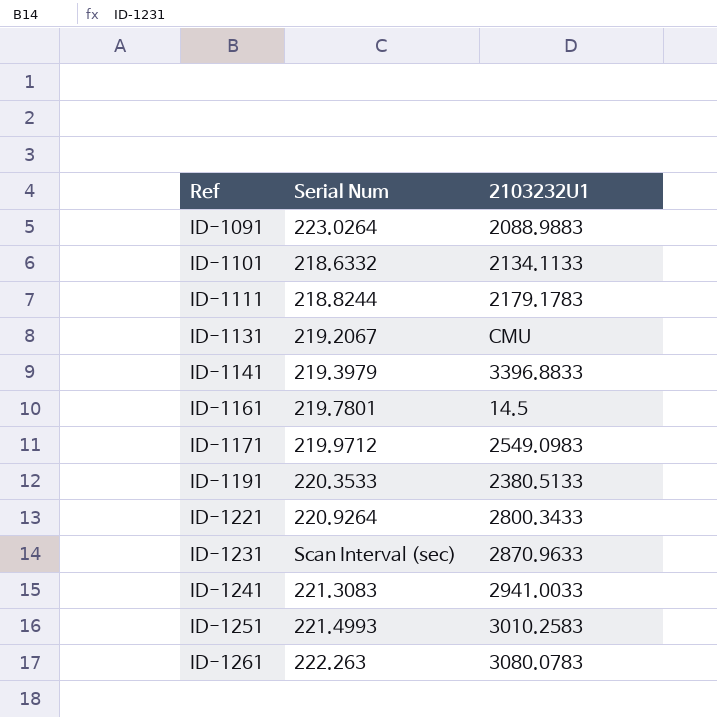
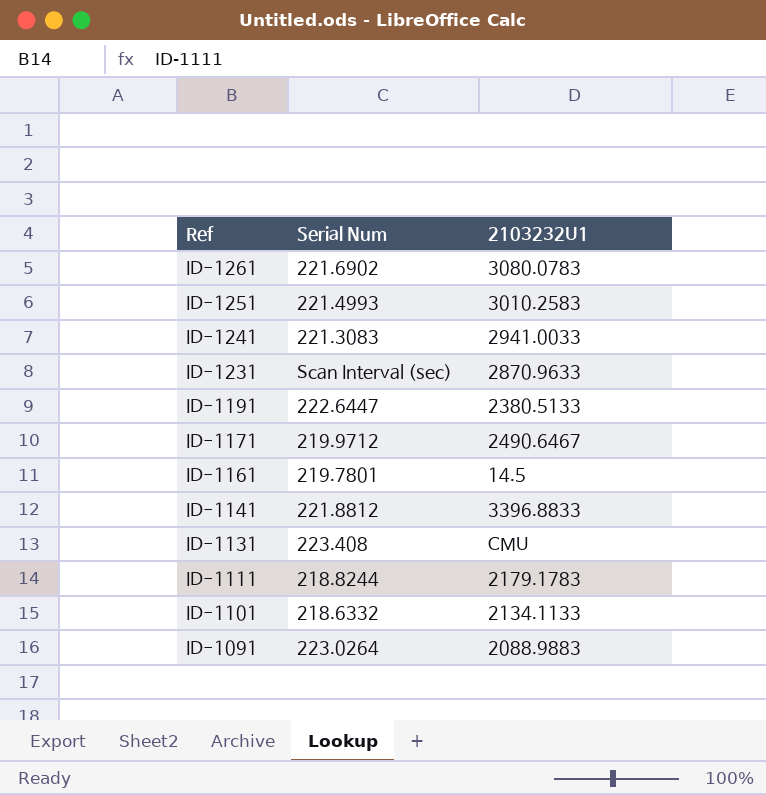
row order: Ref ascending -> Ref descending
row ID-1221: 220.9264 | 2800.3433 -> none
ID-1261 | Serial Num: 222.263 -> 221.6902
ID-1191 | Serial Num: 220.3533 -> 222.6447
ID-1171 | 2103232U1: 2549.0983 -> 2490.6467
ID-1141 | Serial Num: 219.3979 -> 221.8812
ID-1131 | Serial Num: 219.2067 -> 223.408

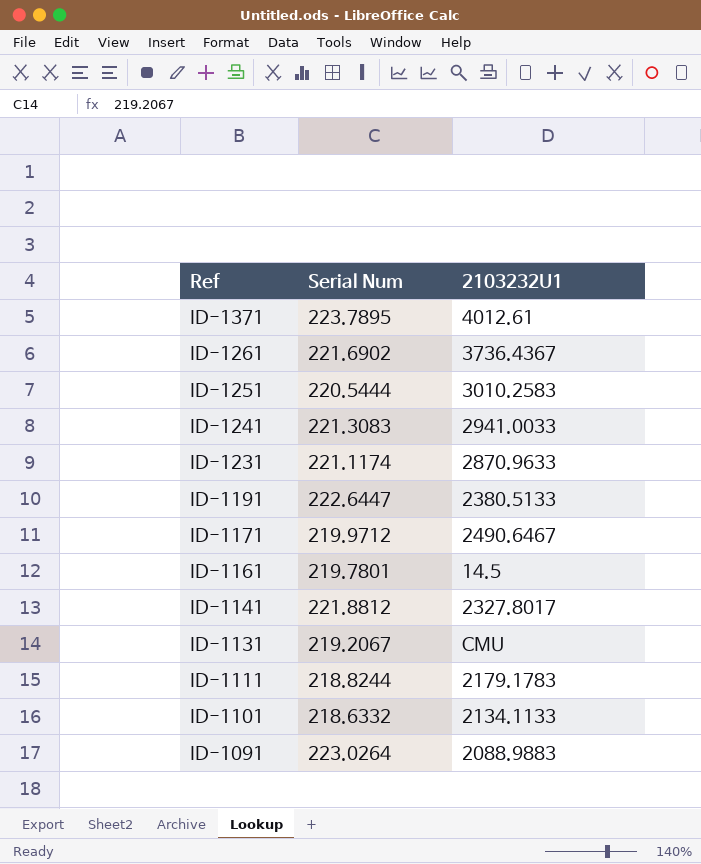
row ID-1371: none -> 223.7895 | 4012.61
ID-1261 | 2103232U1: 3080.0783 -> 3736.4367
ID-1251 | Serial Num: 221.4993 -> 220.5444
ID-1231 | Serial Num: Scan Interval (sec) -> 221.1174
ID-1141 | 2103232U1: 3396.8833 -> 2327.8017
ID-1131 | Serial Num: 223.408 -> 219.2067

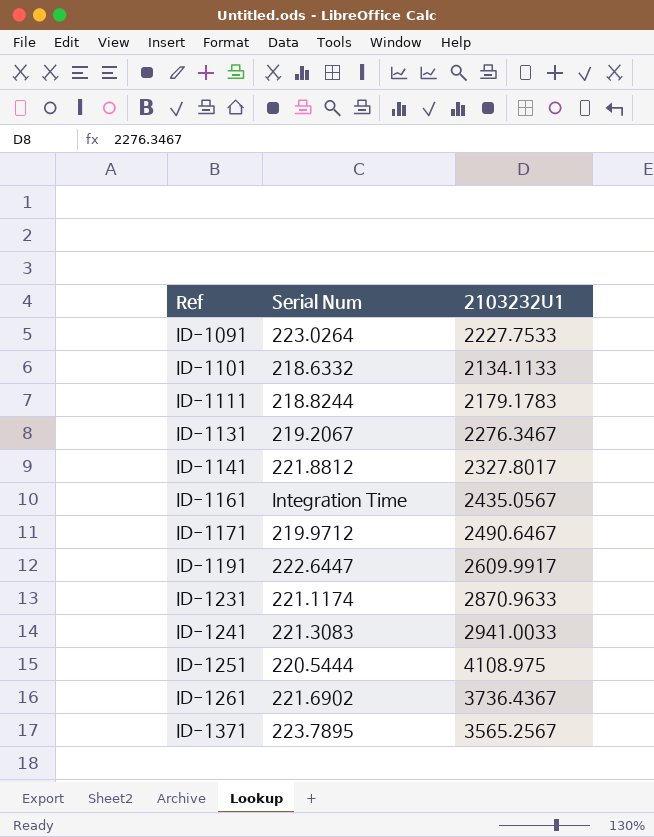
row order: Ref descending -> Ref ascending
ID-1091 | 2103232U1: 2088.9883 -> 2227.7533
ID-1131 | 2103232U1: CMU -> 2276.3467
ID-1161 | Serial Num: 219.7801 -> Integration Time
ID-1161 | 2103232U1: 14.5 -> 2435.0567
ID-1191 | 2103232U1: 2380.5133 -> 2609.9917
ID-1251 | 2103232U1: 3010.2583 -> 4108.975
ID-1371 | 2103232U1: 4012.61 -> 3565.2567

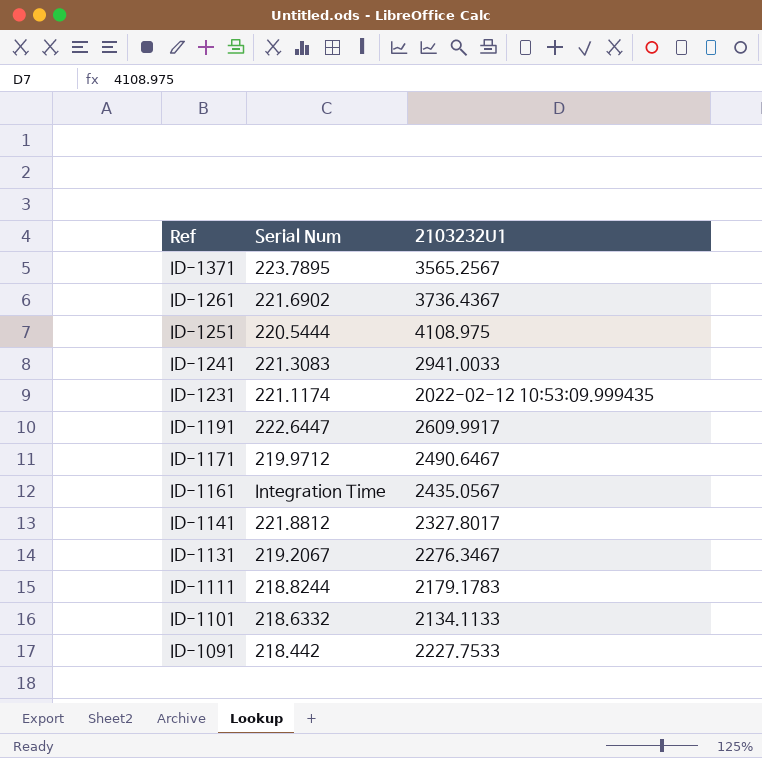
row order: Ref ascending -> Ref descending
ID-1231 | 2103232U1: 2870.9633 -> 2022-02-12 10:53:09.999435
ID-1091 | Serial Num: 223.0264 -> 218.442

